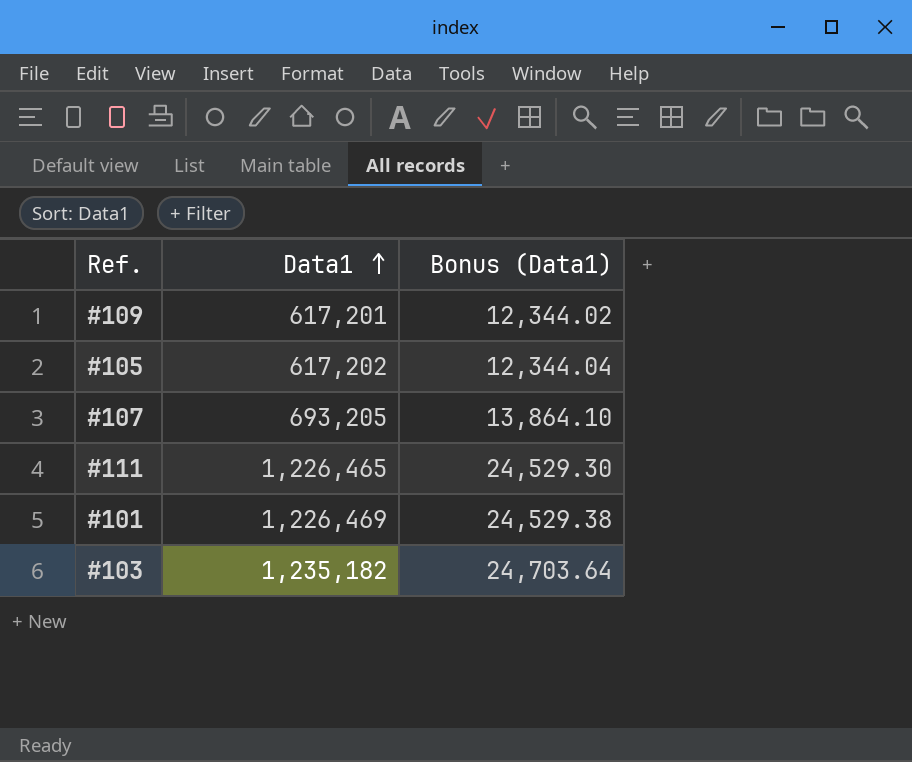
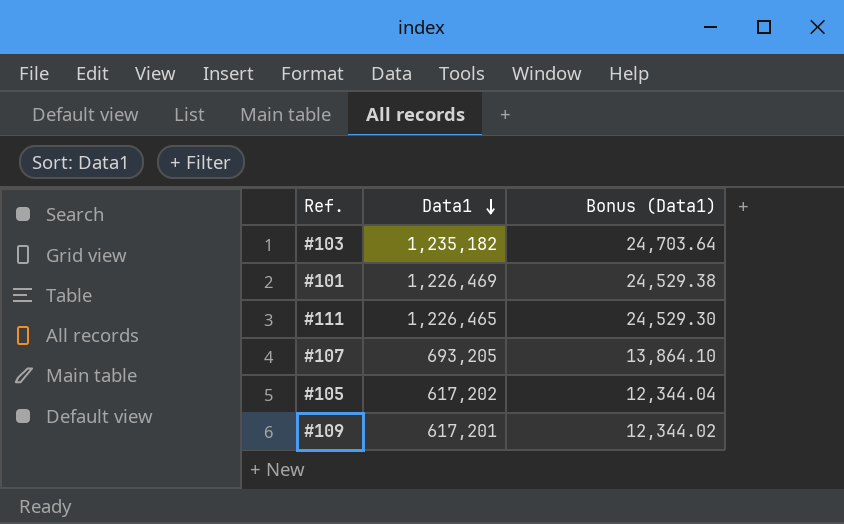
row order: Data1 ascending -> Data1 descending

